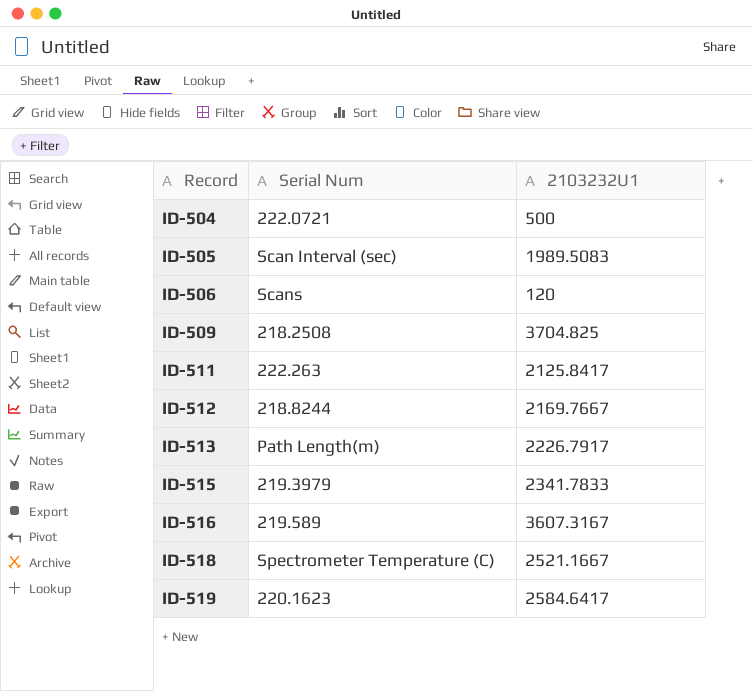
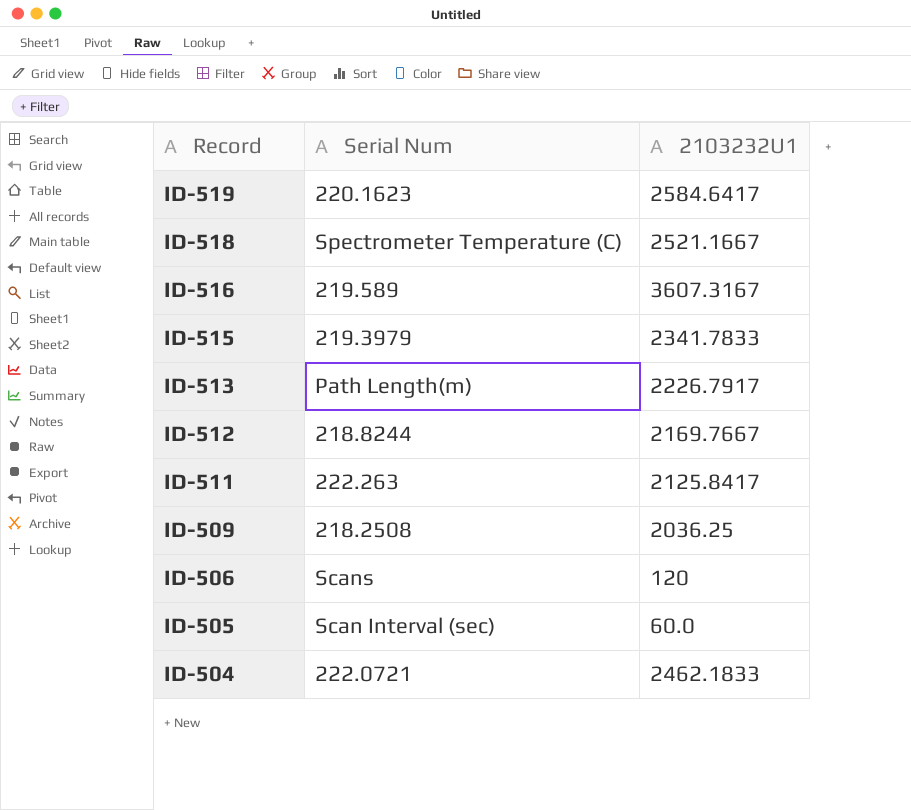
row order: Record ascending -> Record descending
ID-509 | 2103232U1: 3704.825 -> 2036.25
ID-505 | 2103232U1: 1989.5083 -> 60.0
ID-504 | 2103232U1: 500 -> 2462.1833

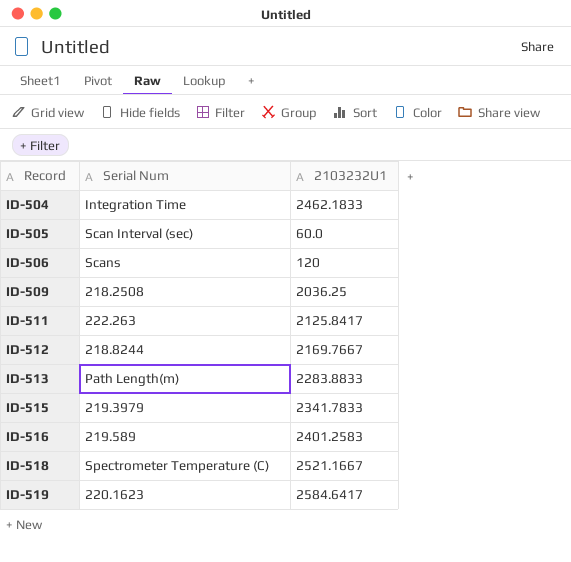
row order: Record descending -> Record ascending
ID-504 | Serial Num: 222.0721 -> Integration Time
ID-513 | 2103232U1: 2226.7917 -> 2283.8833
ID-516 | 2103232U1: 3607.3167 -> 2401.2583

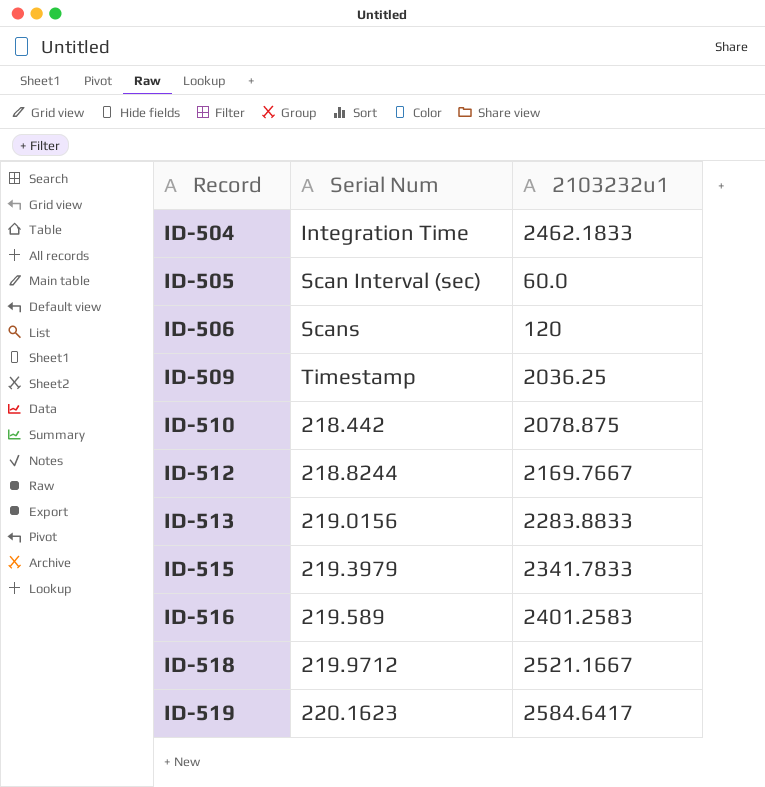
column name: 2103232U1 -> 2103232u1
row ID-511: 222.263 | 2125.8417 -> none
ID-509 | Serial Num: 218.2508 -> Timestamp
row ID-510: none -> 218.442 | 2078.875
ID-513 | Serial Num: Path Length(m) -> 219.0156
ID-518 | Serial Num: Spectrometer Temperature (C) -> 219.9712

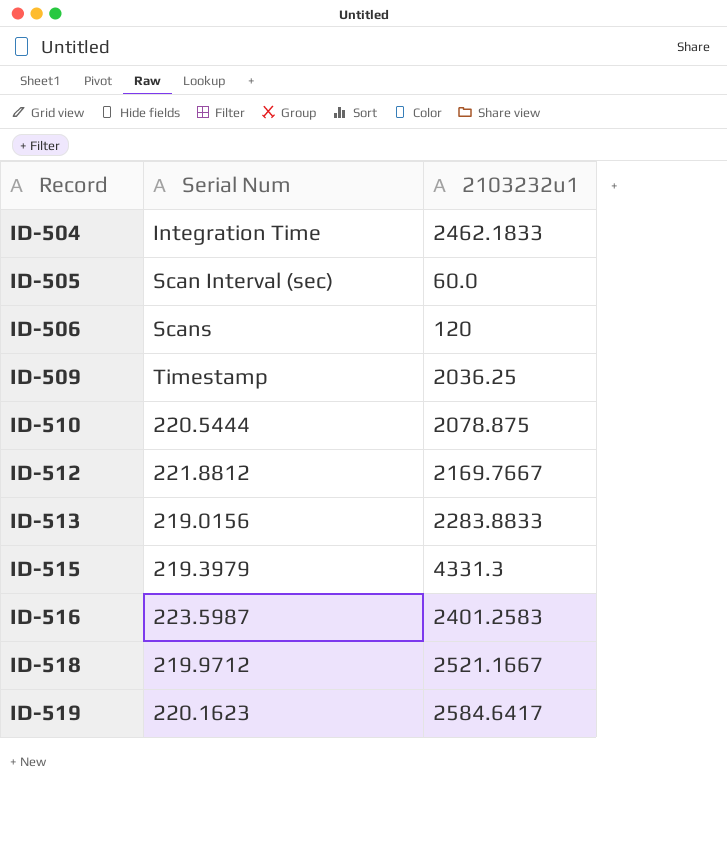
ID-510 | Serial Num: 218.442 -> 220.5444
ID-512 | Serial Num: 218.8244 -> 221.8812
ID-515 | 2103232u1: 2341.7833 -> 4331.3
ID-516 | Serial Num: 219.589 -> 223.5987

